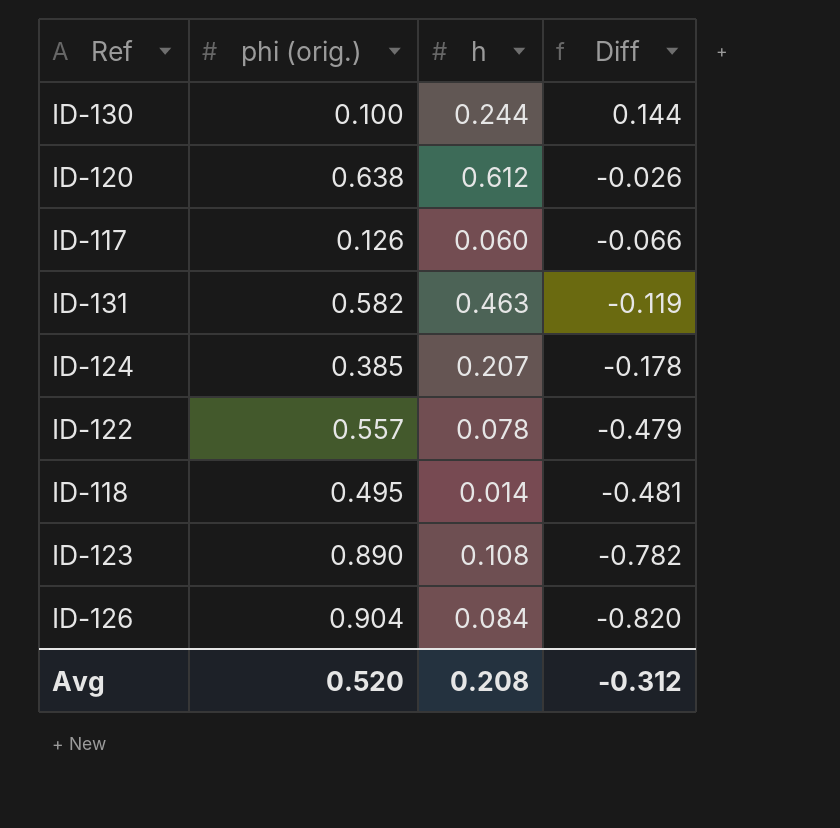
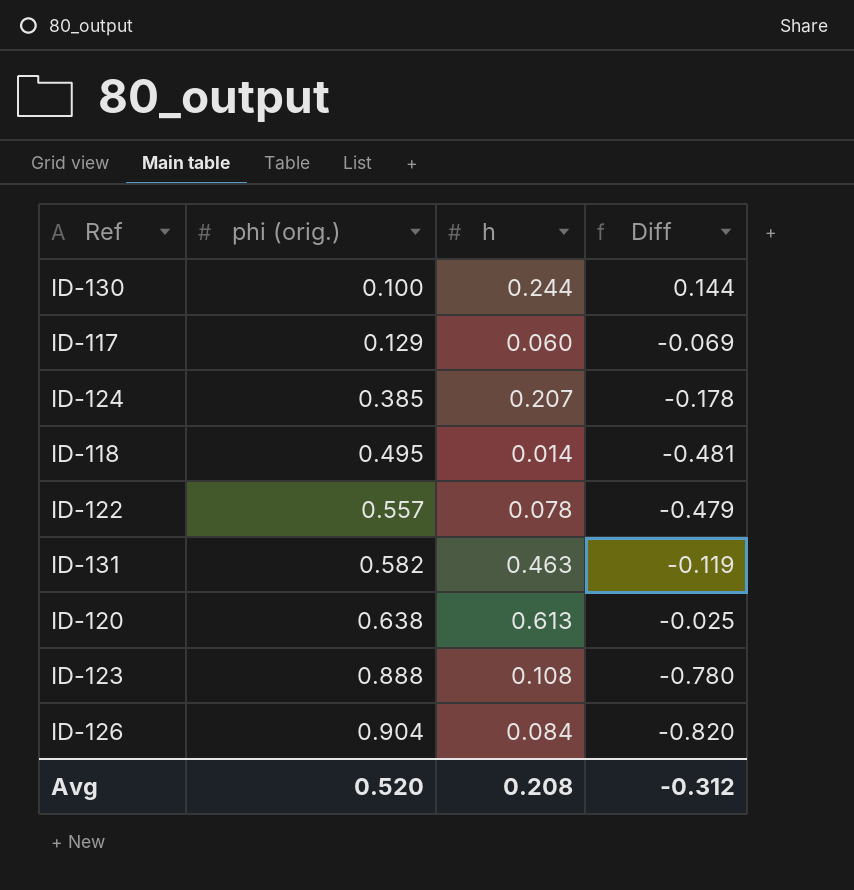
row order: Diff descending -> phi (orig.) ascending
ID-117 | phi (orig.): 0.126 -> 0.129
ID-117 | Diff: -0.066 -> -0.069
ID-120 | h: 0.612 -> 0.613
ID-120 | Diff: -0.026 -> -0.025
ID-123 | phi (orig.): 0.890 -> 0.888
ID-123 | Diff: -0.782 -> -0.780

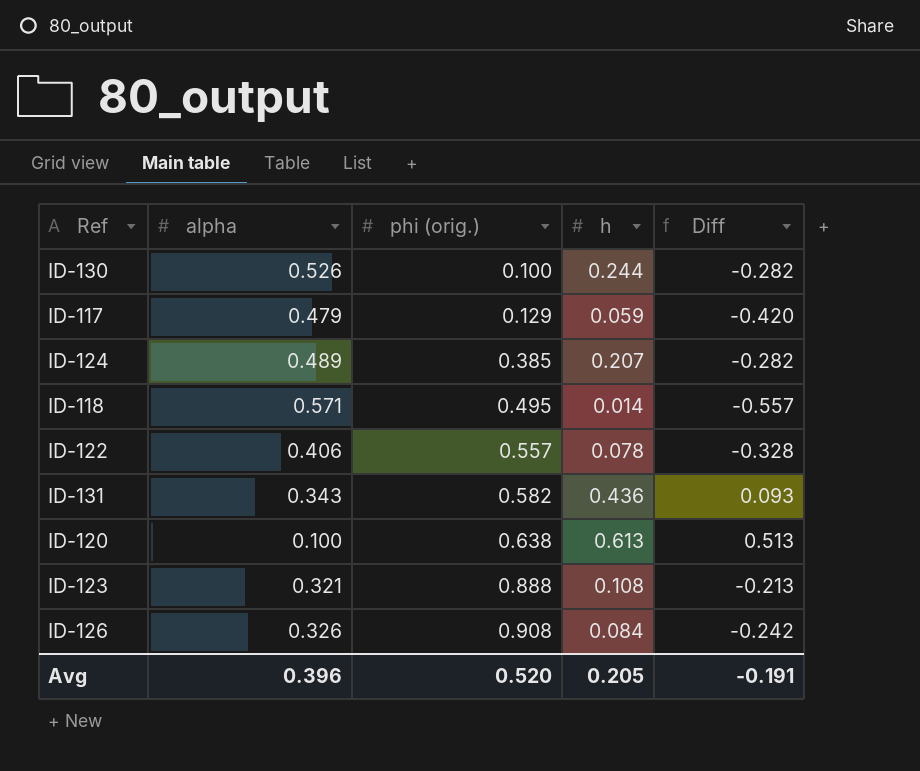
column alpha | position: none -> 2
column Diff | formula: [h] - [phi (orig.)] -> [h] - [alpha]
ID-117 | h: 0.060 -> 0.059
ID-131 | h: 0.463 -> 0.436
ID-126 | phi (orig.): 0.904 -> 0.908
Avg | h: 0.208 -> 0.205
Avg | Diff: -0.312 -> -0.191

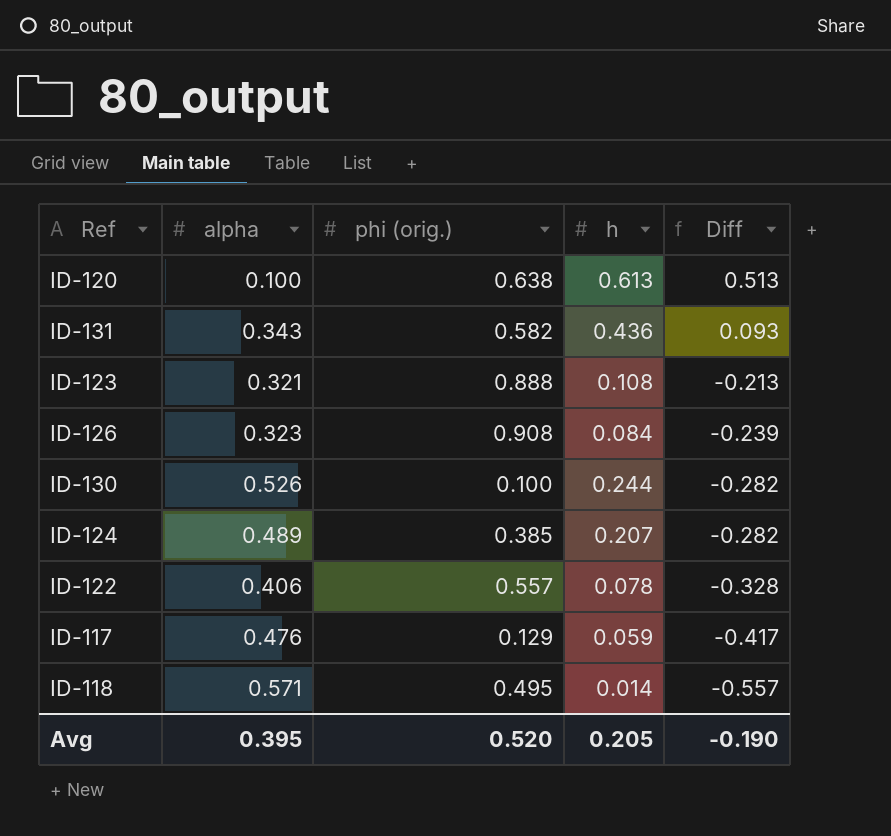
row order: phi (orig.) ascending -> Diff descending
ID-126 | alpha: 0.326 -> 0.323
ID-126 | Diff: -0.242 -> -0.239
ID-117 | alpha: 0.479 -> 0.476
ID-117 | Diff: -0.420 -> -0.417
Avg | alpha: 0.396 -> 0.395
Avg | Diff: -0.191 -> -0.190

